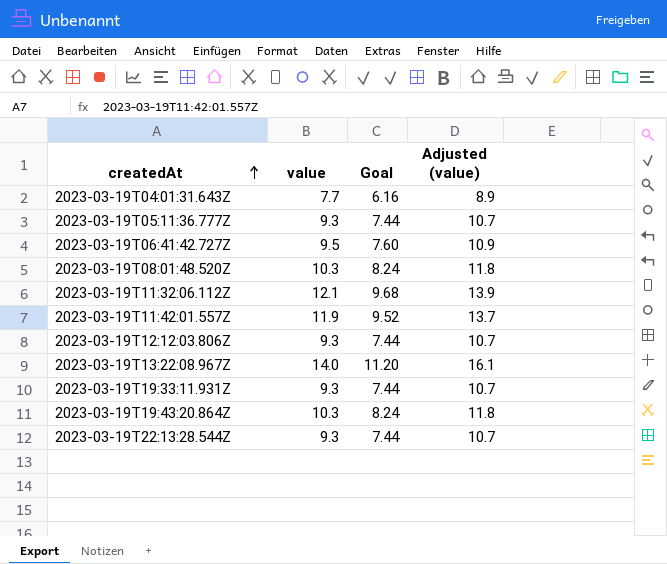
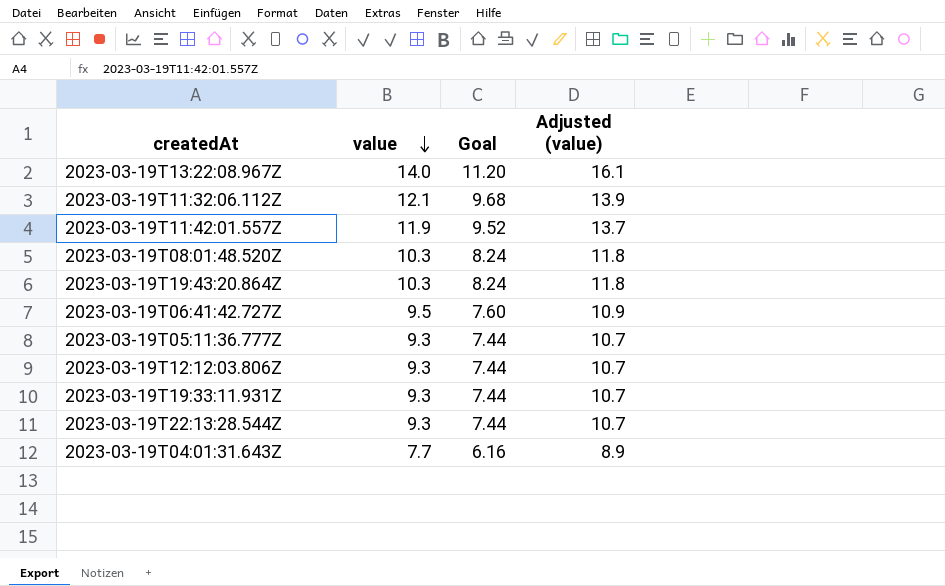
row order: createdAt ascending -> value descending

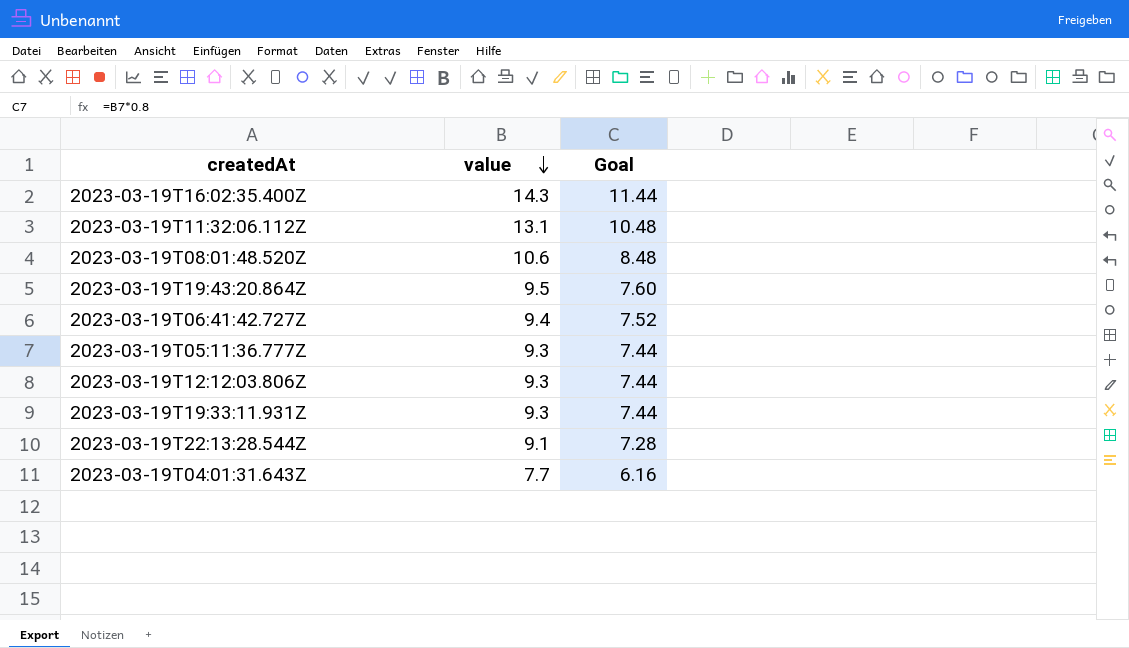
column Adjusted (value) | formula: [value] * 1.15 -> none
row 2023-03-19T13:22:08.967Z: 14.0 | 11.20 | 16.1 -> none
row 2023-03-19T11:42:01.557Z: 11.9 | 9.52 | 13.7 -> none
row 2023-03-19T16:02:35.400Z: none -> 14.3 | 11.44
2023-03-19T11:32:06.112Z | value: 12.1 -> 13.1
2023-03-19T11:32:06.112Z | Goal: 9.68 -> 10.48
2023-03-19T08:01:48.520Z | value: 10.3 -> 10.6
2023-03-19T08:01:48.520Z | Goal: 8.24 -> 8.48
2023-03-19T19:43:20.864Z | value: 10.3 -> 9.5
2023-03-19T19:43:20.864Z | Goal: 8.24 -> 7.60
2023-03-19T06:41:42.727Z | value: 9.5 -> 9.4
2023-03-19T06:41:42.727Z | Goal: 7.60 -> 7.52
2023-03-19T22:13:28.544Z | value: 9.3 -> 9.1
2023-03-19T22:13:28.544Z | Goal: 7.44 -> 7.28

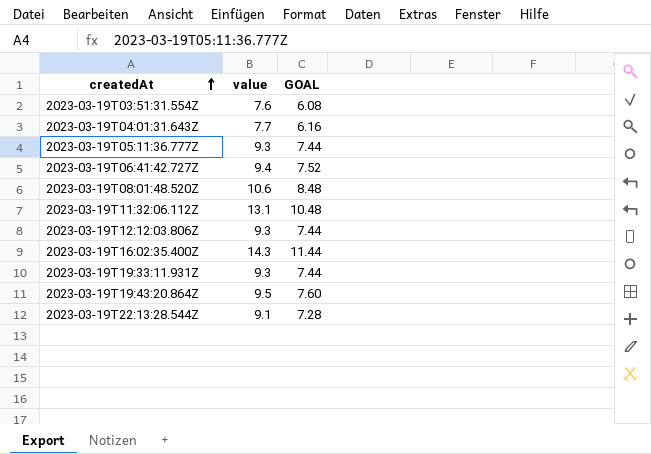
row order: value descending -> createdAt ascending
column name: Goal -> GOAL
row 2023-03-19T03:51:31.554Z: none -> 7.6 | 6.08

